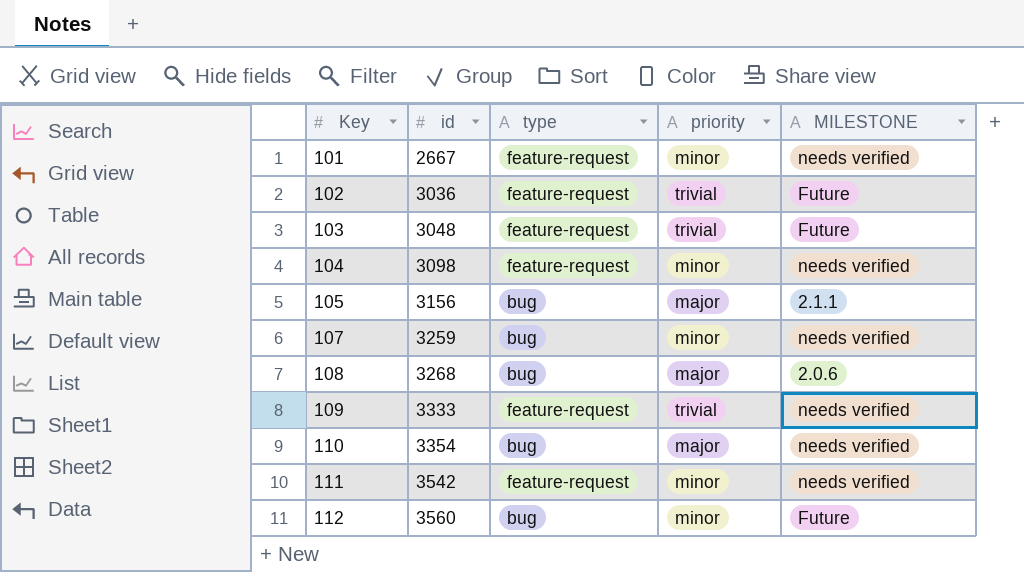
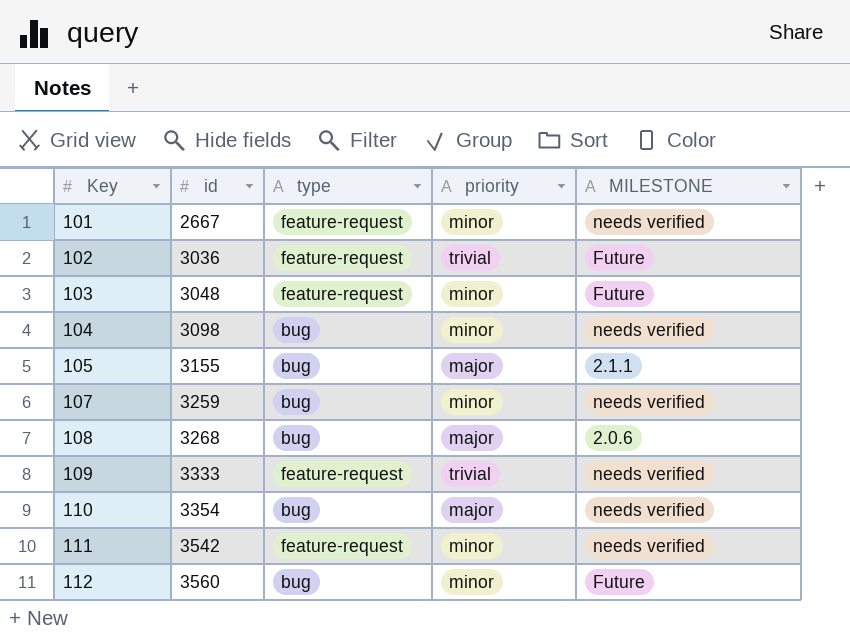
103 | priority: trivial -> minor
104 | type: feature-request -> bug
105 | id: 3156 -> 3155

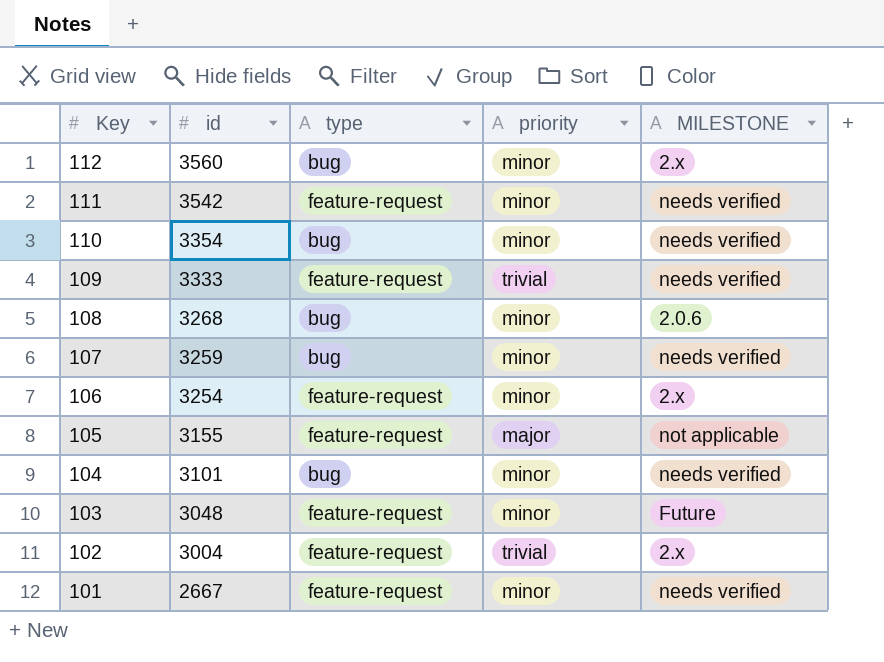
row order: Key ascending -> Key descending
112 | MILESTONE: Future -> 2.x
110 | priority: major -> minor
108 | priority: major -> minor
row 106: none -> 3254 | feature-request | minor | 2.x
105 | type: bug -> feature-request
105 | MILESTONE: 2.1.1 -> not applicable
104 | id: 3098 -> 3101
102 | id: 3036 -> 3004
102 | MILESTONE: Future -> 2.x

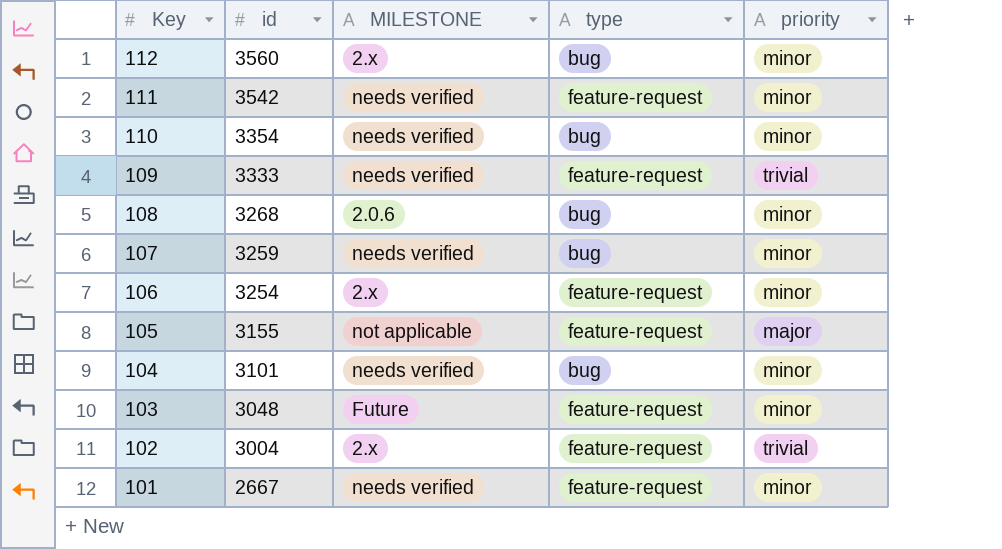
column MILESTONE | position: 5 -> 3

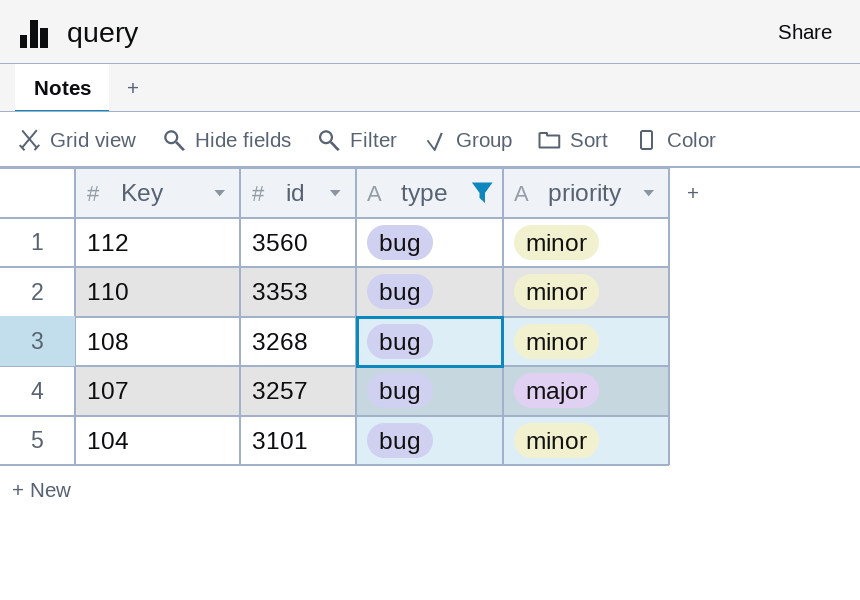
filter: none -> type = bug
column MILESTONE | position: 3 -> none
110 | id: 3354 -> 3353
107 | id: 3259 -> 3257
107 | priority: minor -> major

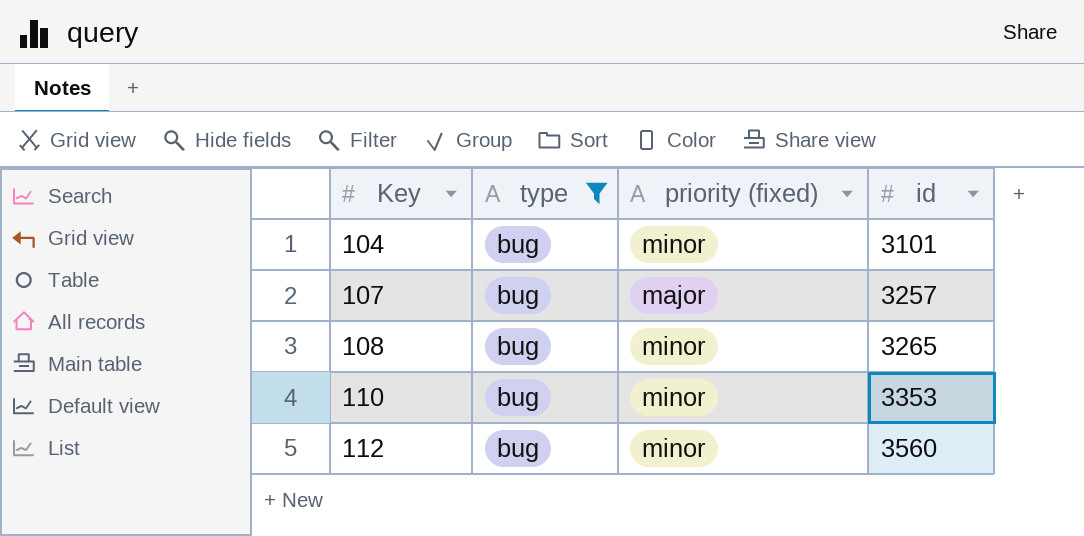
row order: Key descending -> Key ascending
column name: priority -> priority (fixed)
column id | position: 2 -> 4
108 | id: 3268 -> 3265

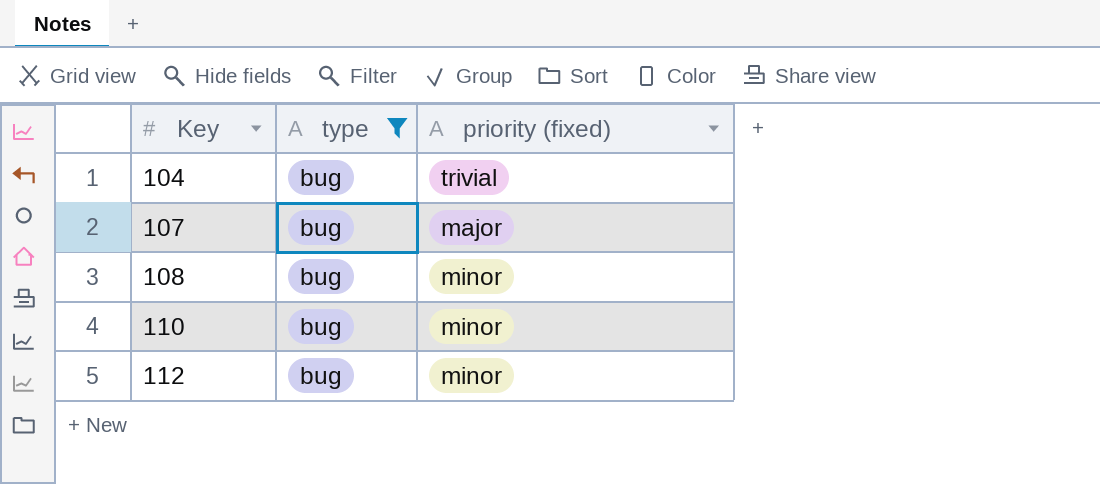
column id | position: 4 -> none
104 | priority (fixed): minor -> trivial

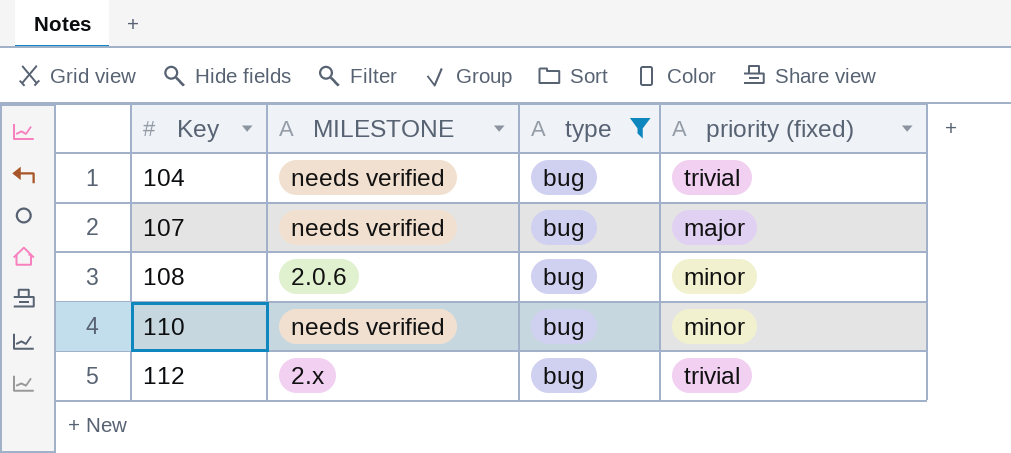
column MILESTONE | position: none -> 2
112 | priority (fixed): minor -> trivial

